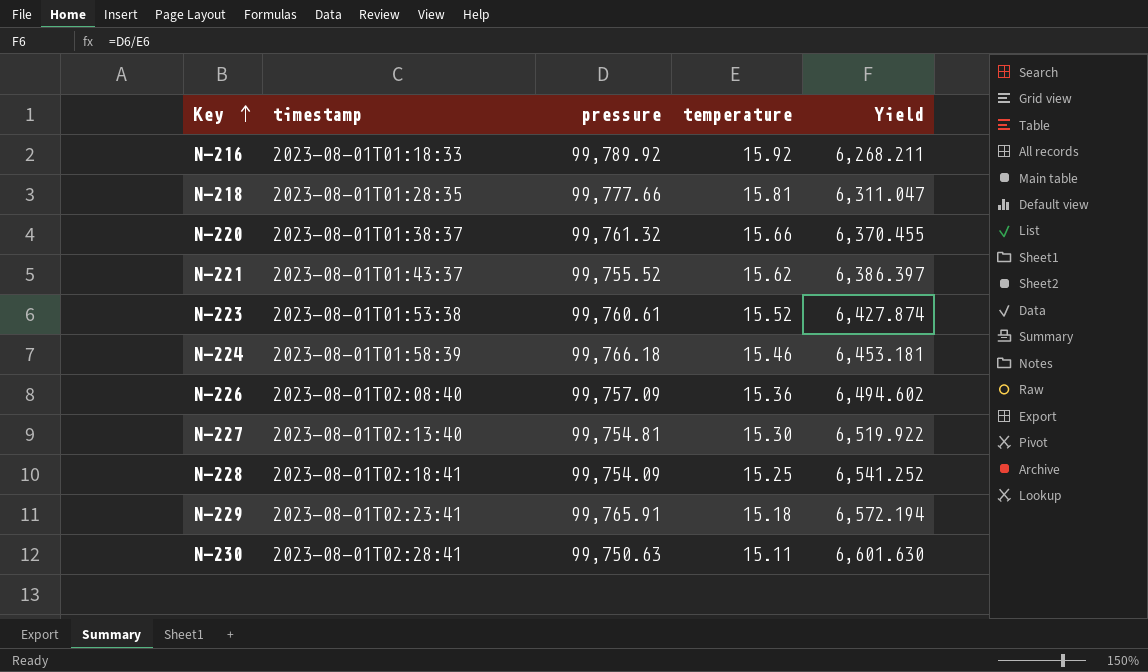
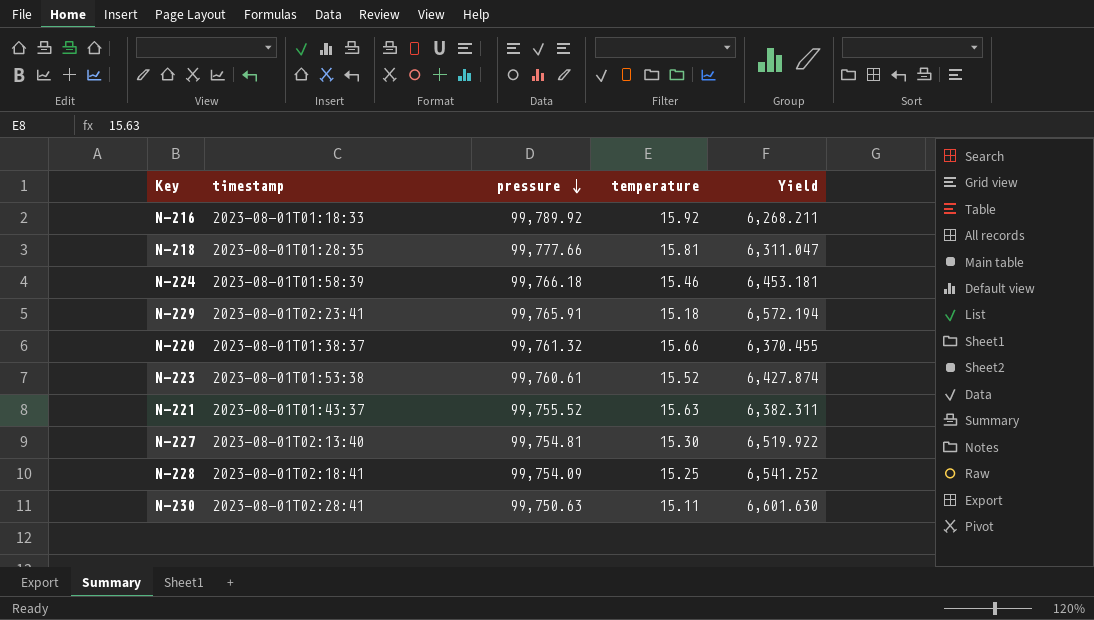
row order: Key ascending -> pressure descending
row N-226: 2023-08-01T02:08:40 | 99,757.09 | 15.36 | 6,494.602 -> none
N-221 | temperature: 15.62 -> 15.63
N-221 | Yield: 6,386.397 -> 6,382.311

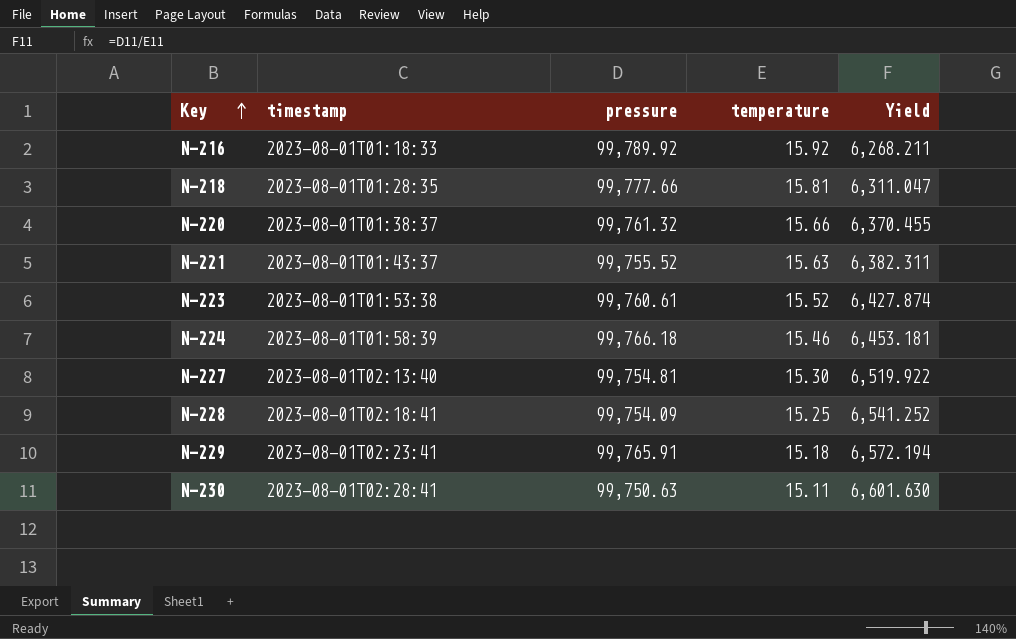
row order: pressure descending -> Key ascending

